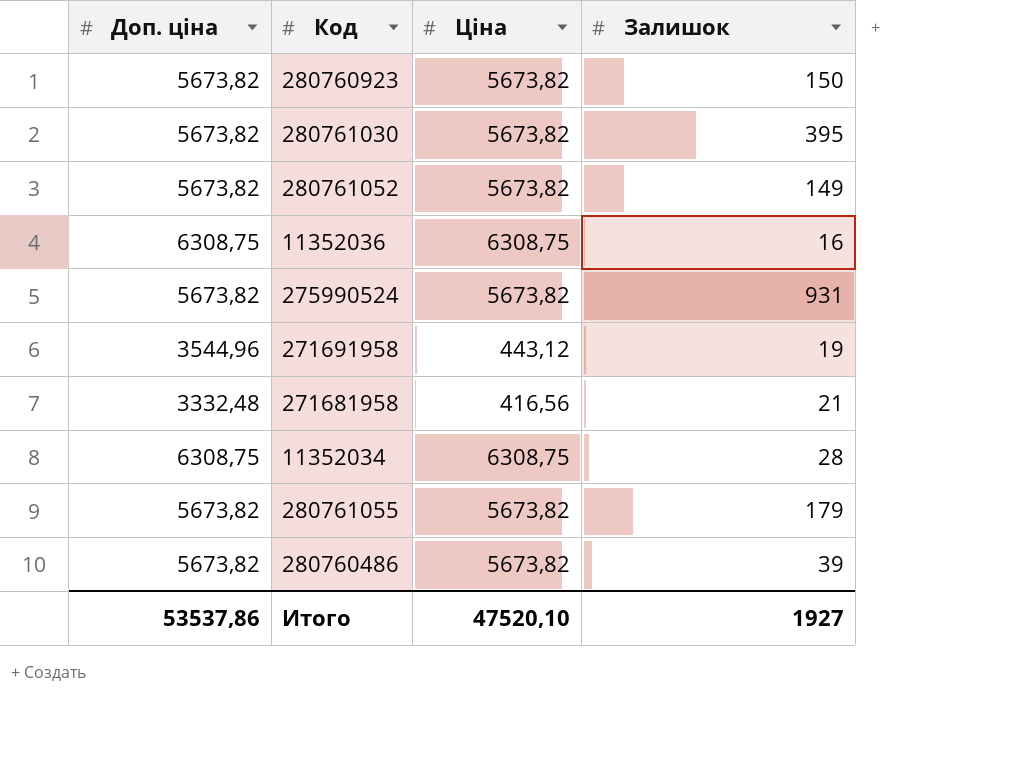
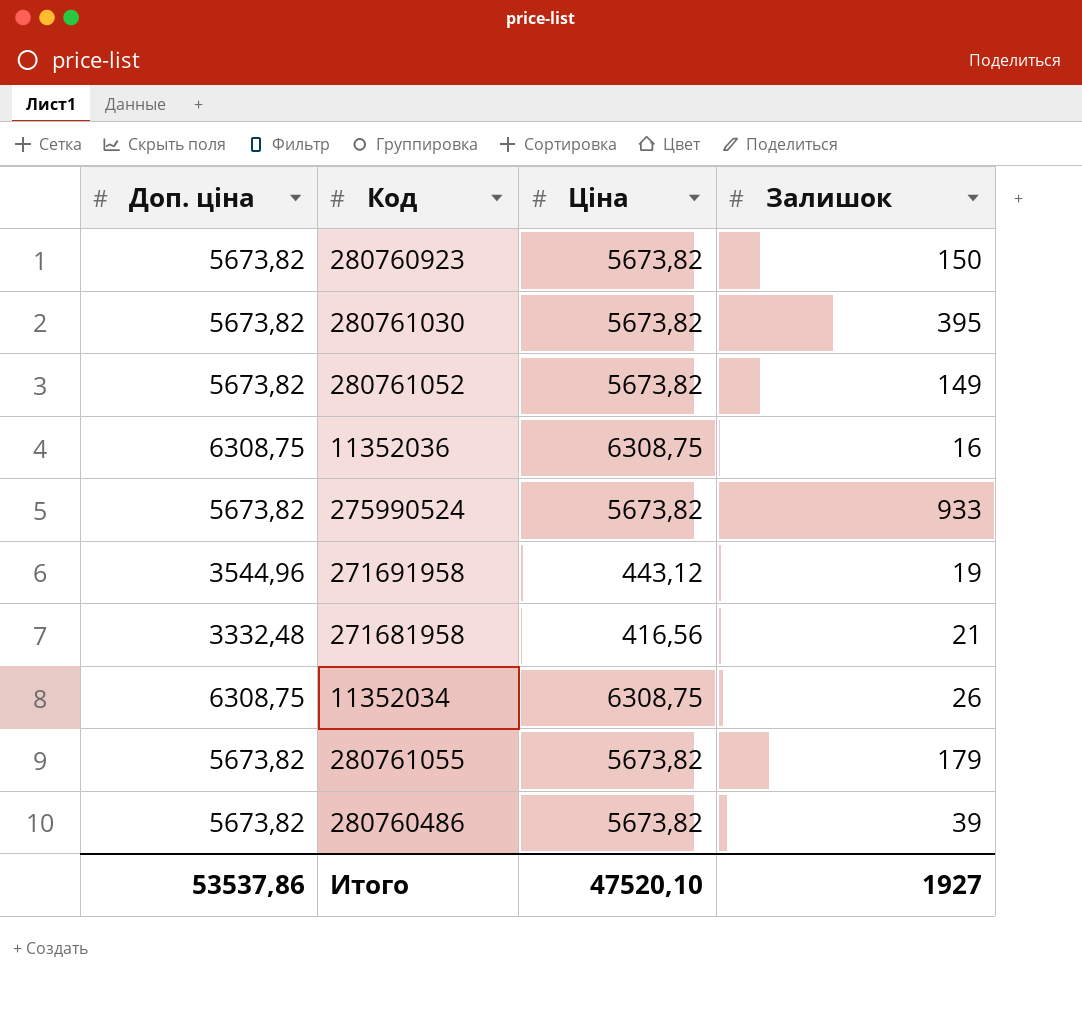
275990524 | Залишок: 931 -> 933
11352034 | Залишок: 28 -> 26

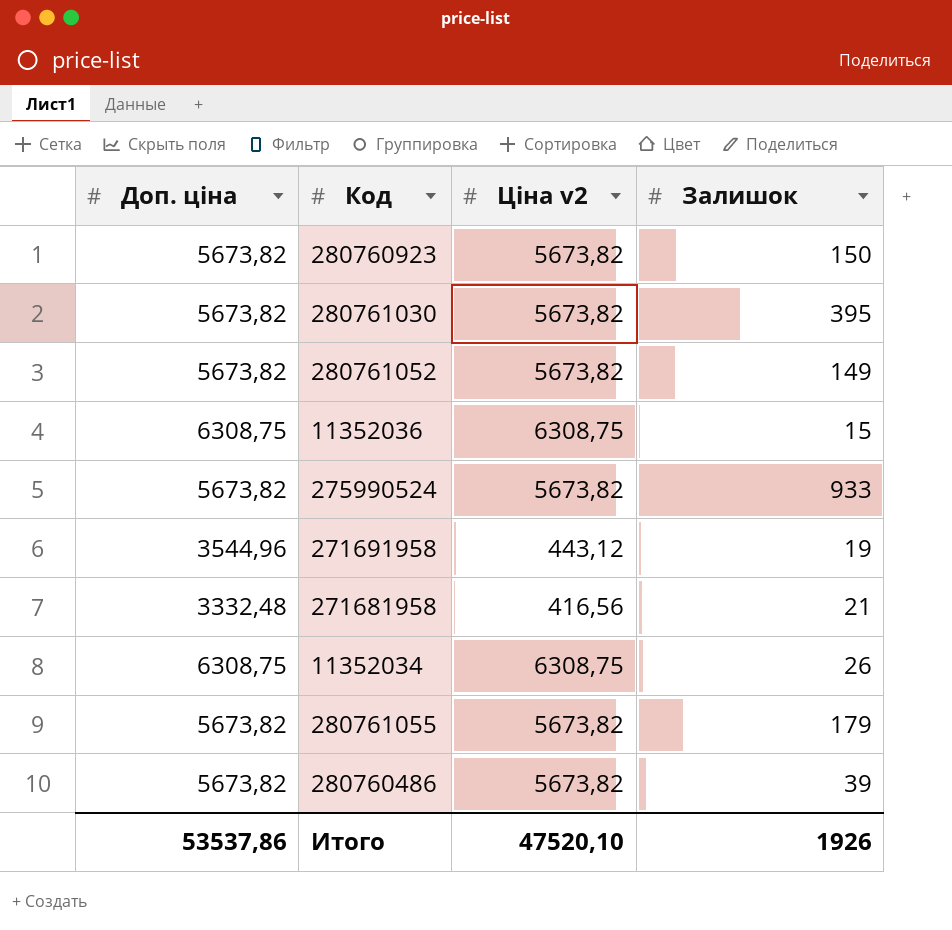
column name: Ціна -> Ціна v2
11352036 | Залишок: 16 -> 15
Итого | Залишок: 1927 -> 1926

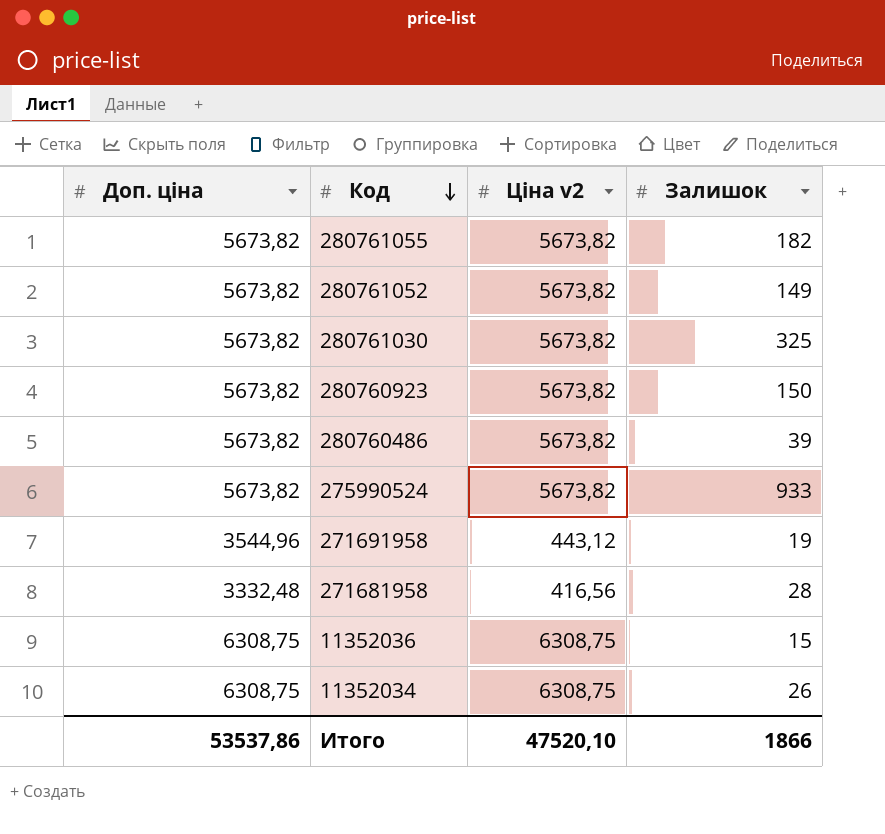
row order: none -> Код descending
280761055 | Залишок: 179 -> 182
280761030 | Залишок: 395 -> 325
271681958 | Залишок: 21 -> 28
Итого | Залишок: 1926 -> 1866

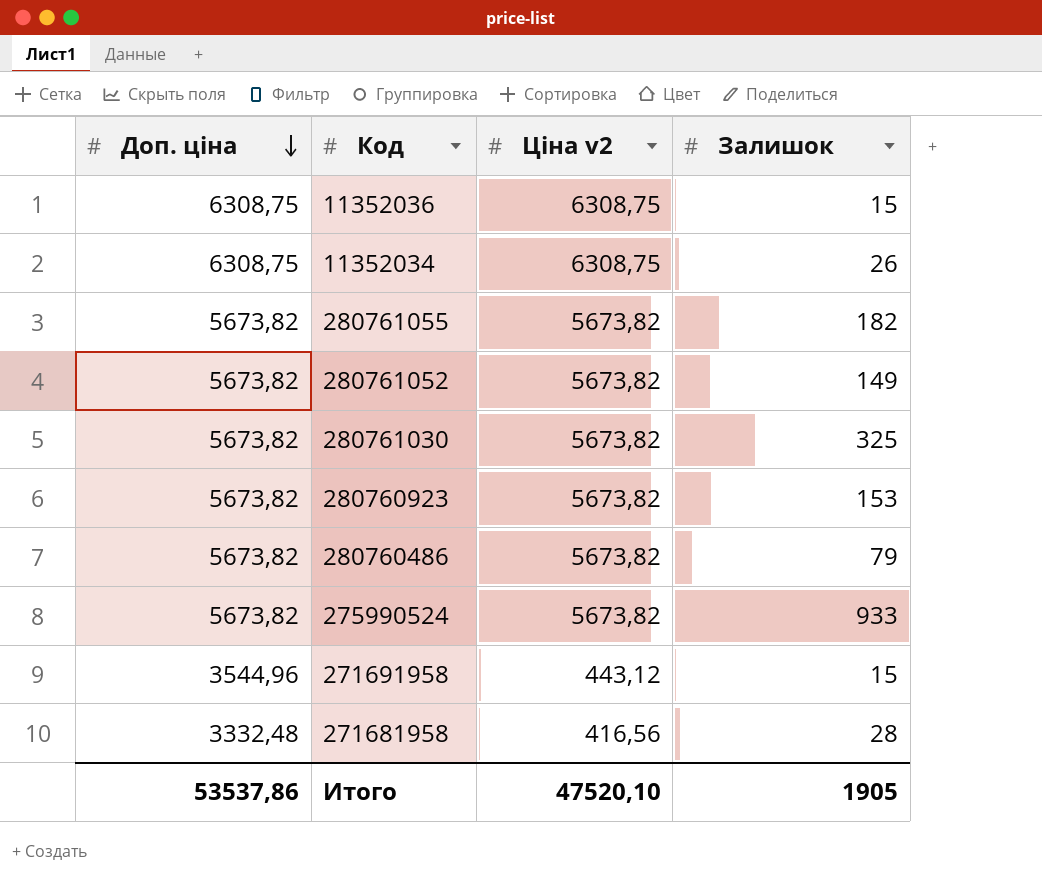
row order: Код descending -> Доп. ціна descending
280760923 | Залишок: 150 -> 153
280760486 | Залишок: 39 -> 79
271691958 | Залишок: 19 -> 15
Итого | Залишок: 1866 -> 1905

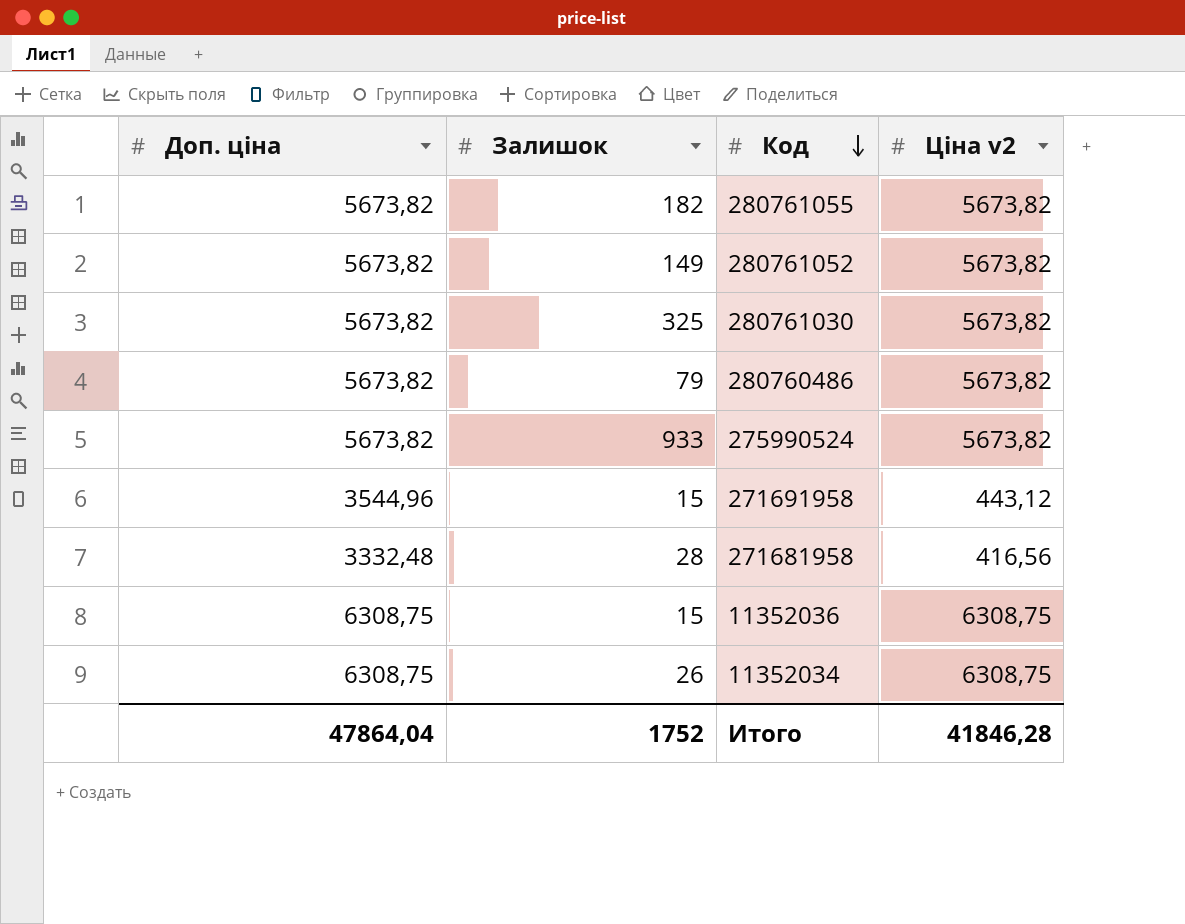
row order: Доп. ціна descending -> Код descending
column Залишок | position: 4 -> 2
row 280760923: 5673,82 | 5673,82 | 153 -> none
Итого | Доп. ціна: 53537,86 -> 47864,04
Итого | Залишок: 1905 -> 1752
Итого | Ціна v2: 47520,10 -> 41846,28

